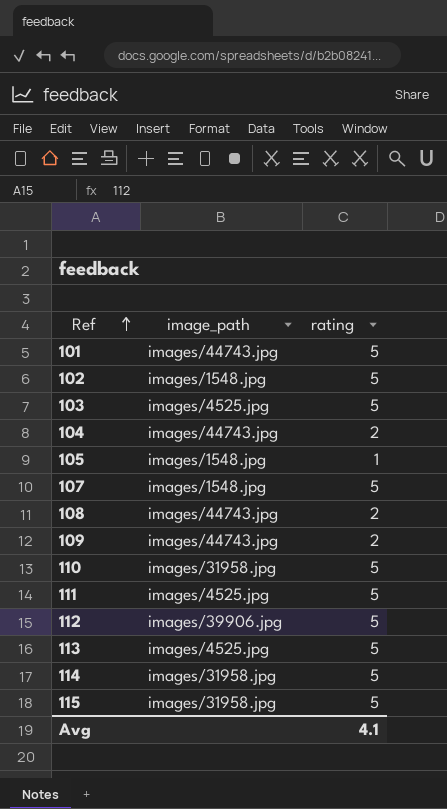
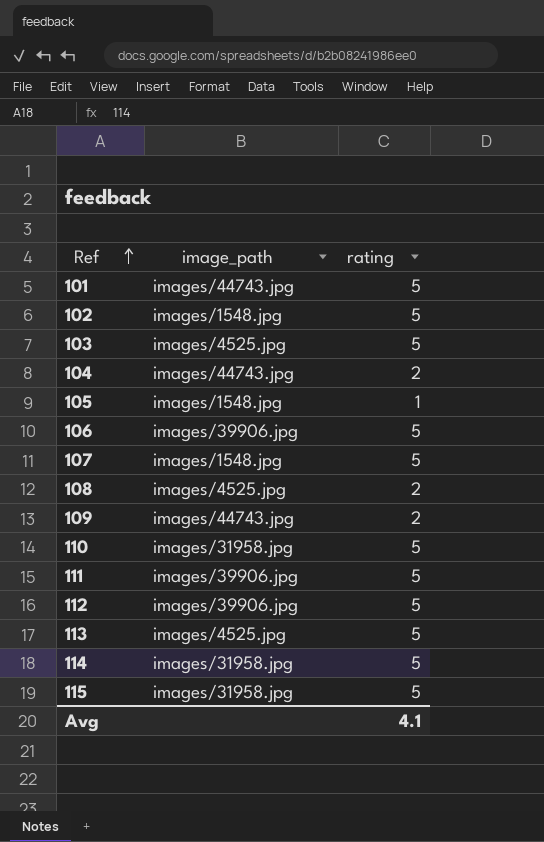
row 106: none -> images/39906.jpg | 5
108 | image_path: images/44743.jpg -> images/4525.jpg
111 | image_path: images/4525.jpg -> images/39906.jpg

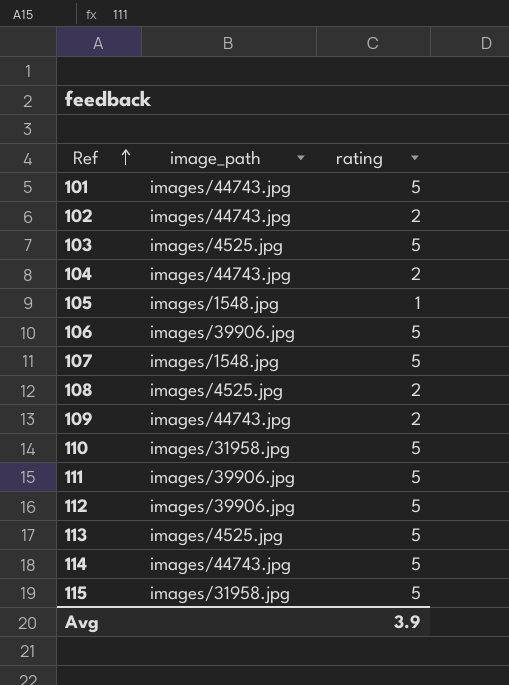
102 | image_path: images/1548.jpg -> images/44743.jpg
102 | rating: 5 -> 2
114 | image_path: images/31958.jpg -> images/44743.jpg
Avg | rating: 4.1 -> 3.9

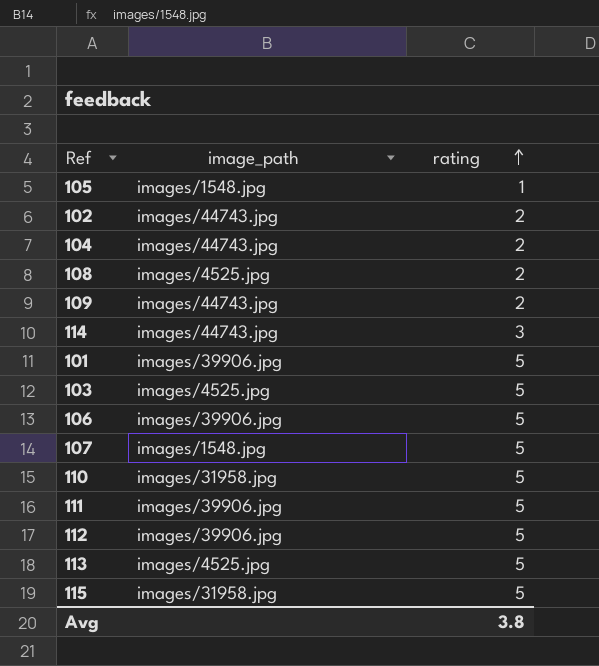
row order: Ref ascending -> rating ascending
114 | rating: 5 -> 3
101 | image_path: images/44743.jpg -> images/39906.jpg
Avg | rating: 3.9 -> 3.8

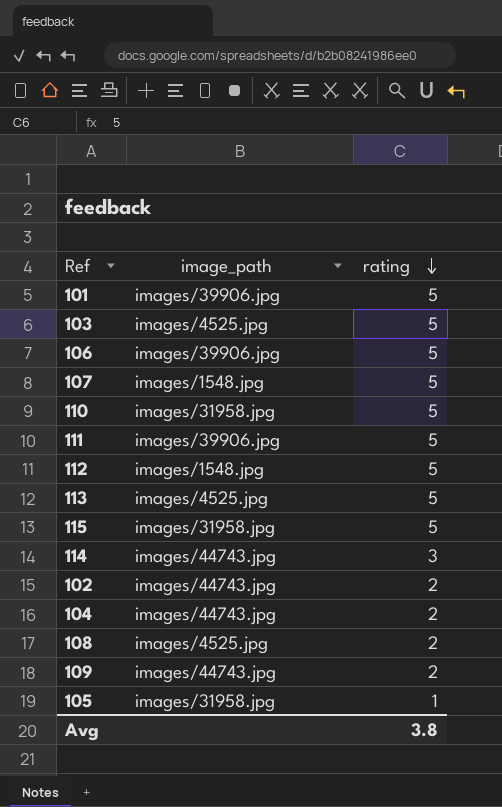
row order: rating ascending -> rating descending
112 | image_path: images/39906.jpg -> images/1548.jpg
105 | image_path: images/1548.jpg -> images/31958.jpg

